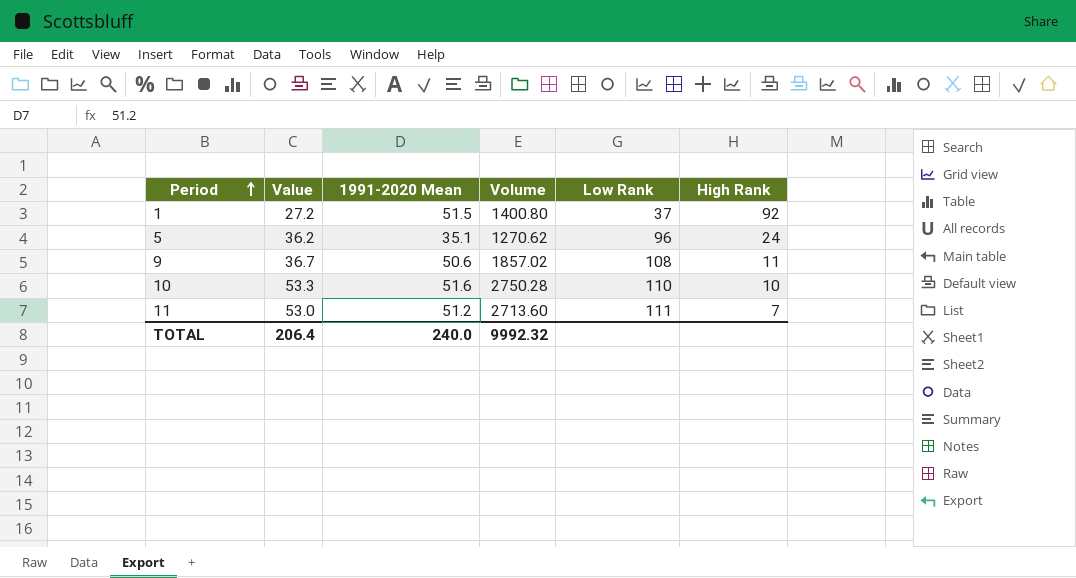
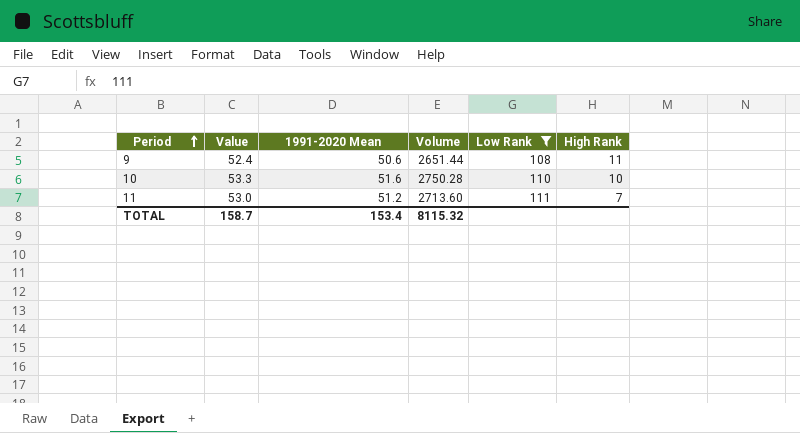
filter: none -> Low Rank >= 108
9 | Value: 36.7 -> 52.4
9 | Volume: 1857.02 -> 2651.44
TOTAL | Value: 206.4 -> 158.7
TOTAL | 1991-2020 Mean: 240.0 -> 153.4
TOTAL | Volume: 9992.32 -> 8115.32

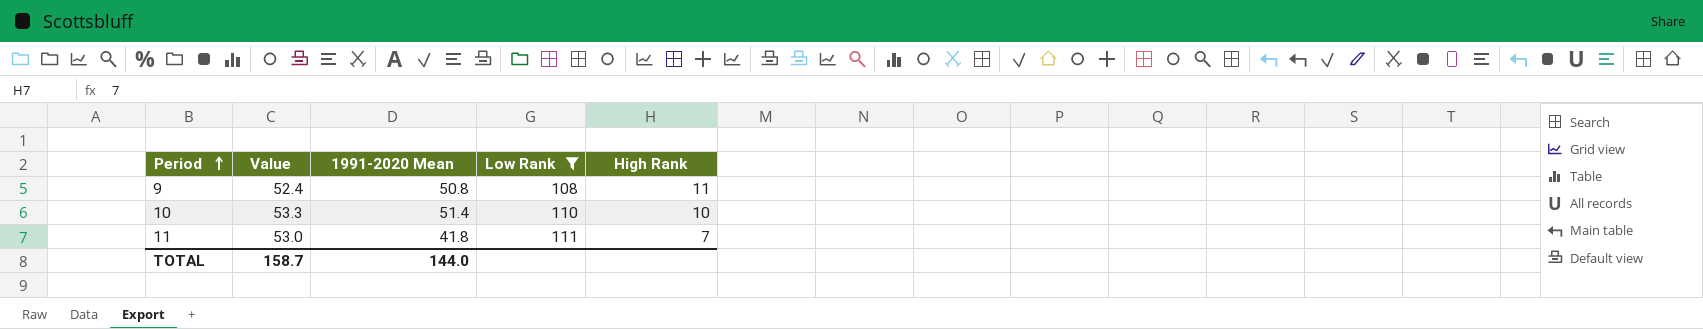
column Volume | formula: [Value] * [1991-2020 Mean] -> none
9 | 1991-2020 Mean: 50.6 -> 50.8
10 | 1991-2020 Mean: 51.6 -> 51.4
11 | 1991-2020 Mean: 51.2 -> 41.8
TOTAL | 1991-2020 Mean: 153.4 -> 144.0

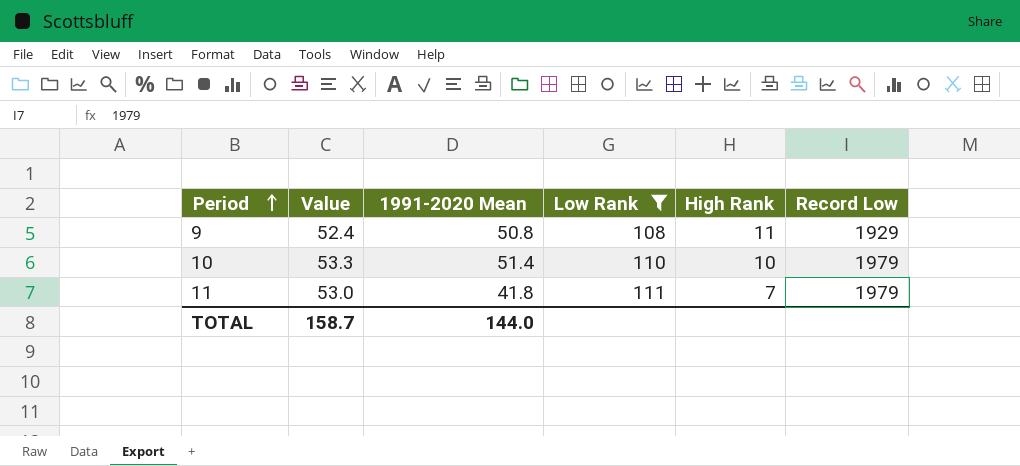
column Record Low | position: none -> 6

